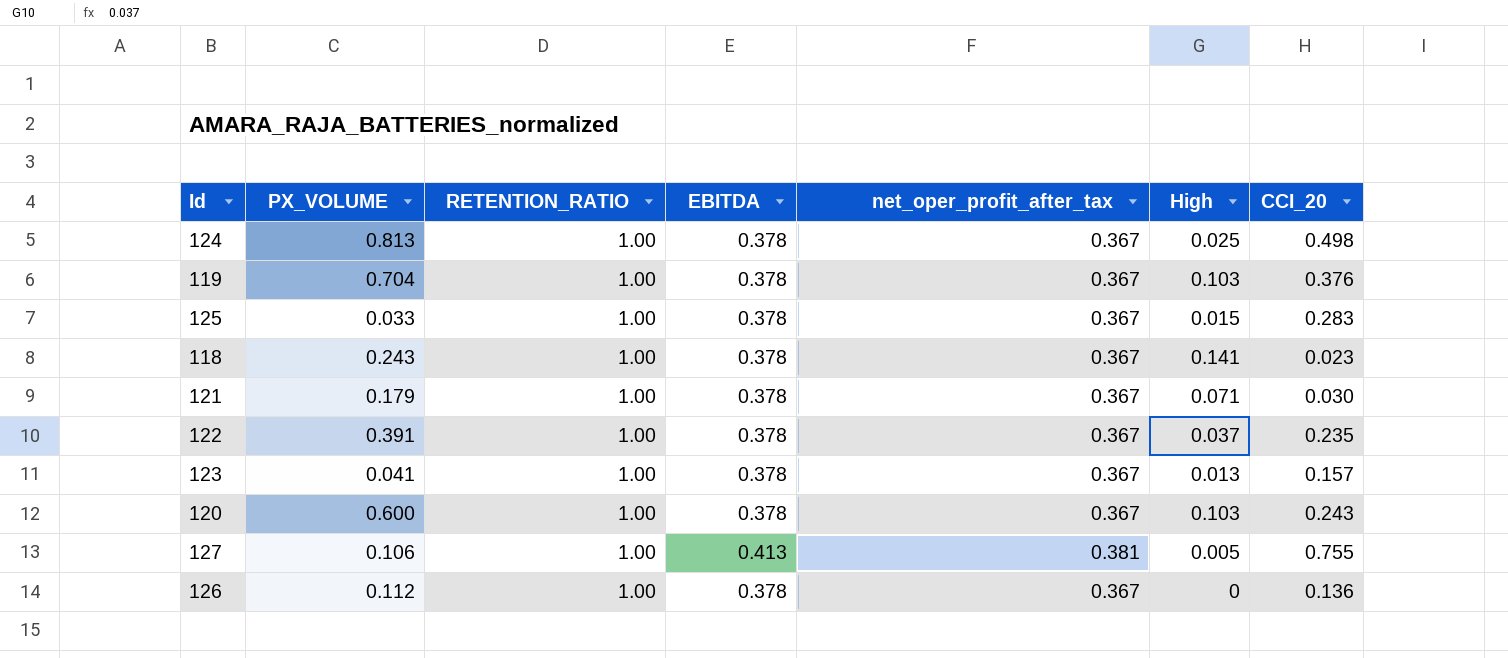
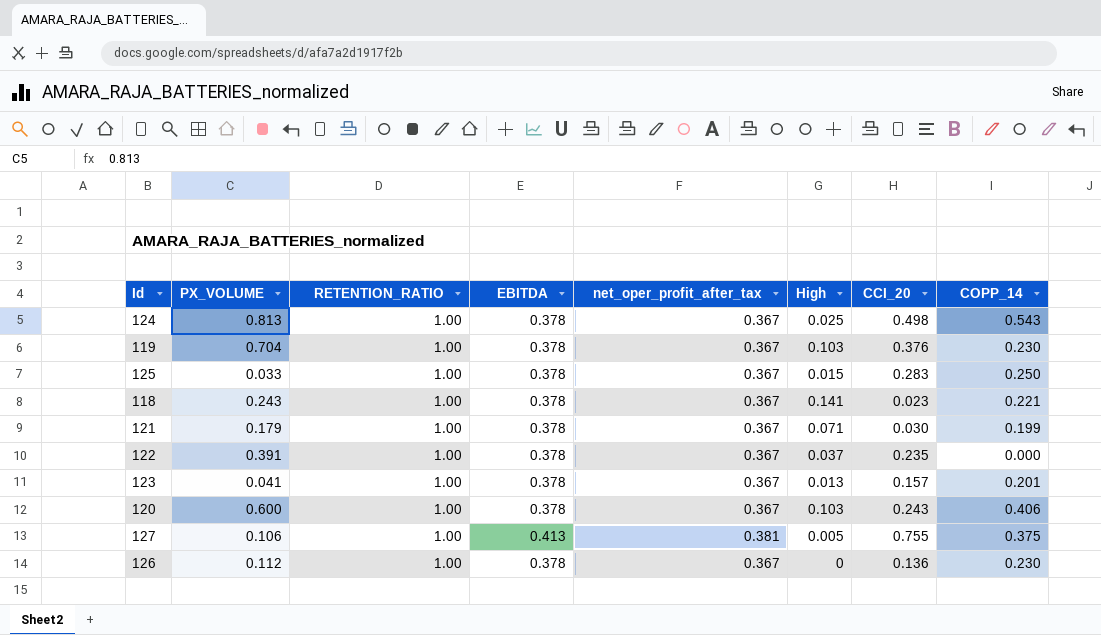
column COPP_14 | position: none -> 8

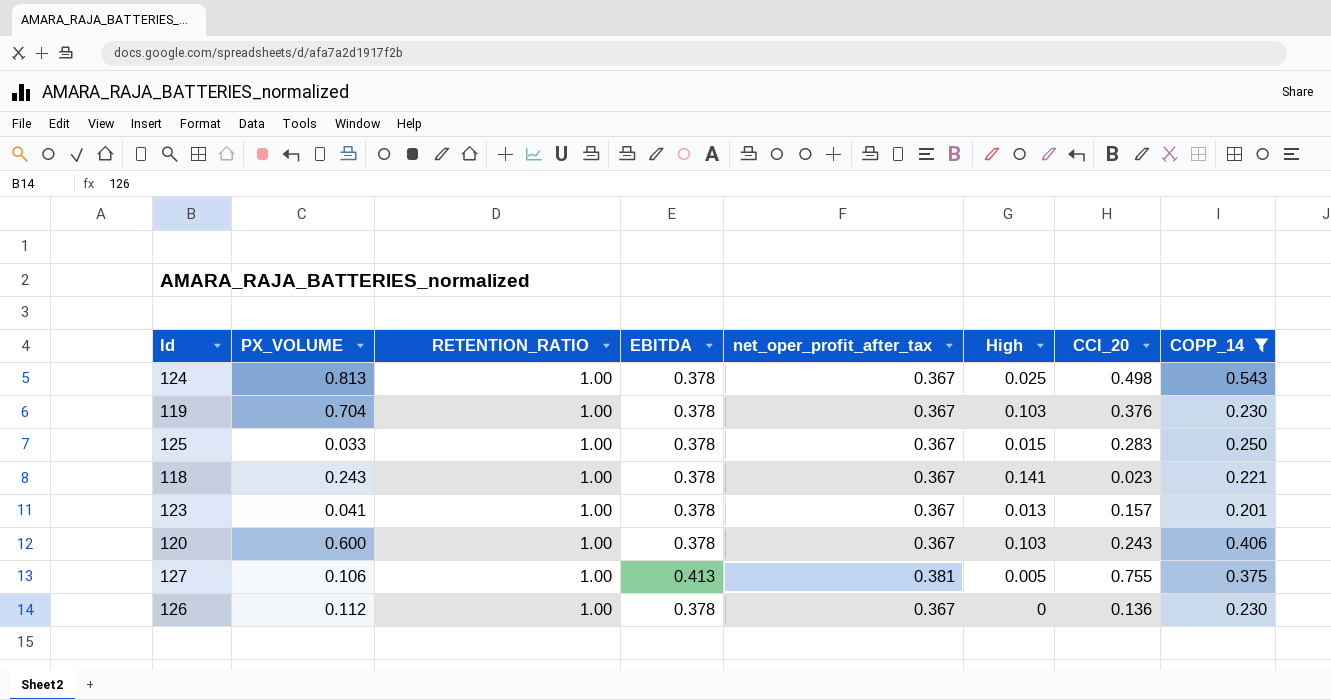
filter: none -> COPP_14 >= 0.201

